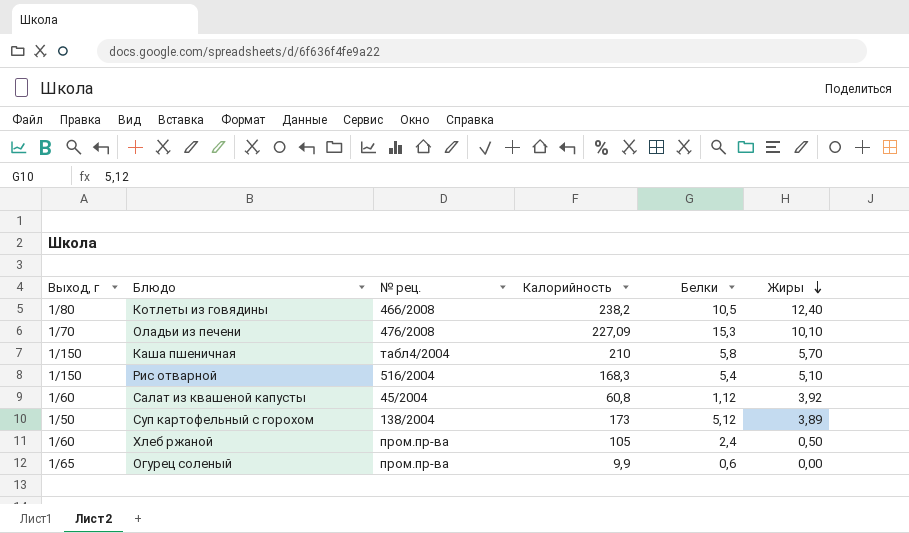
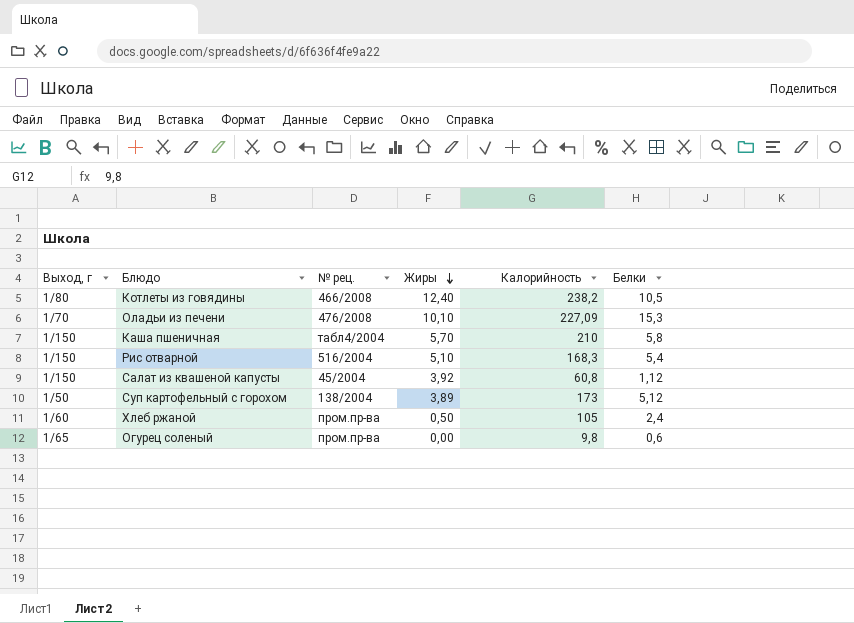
column Жиры | position: 6 -> 4
Салат из квашеной капусты | Выход, г: 1/60 -> 1/150
Огурец соленый | Калорийность: 9,9 -> 9,8

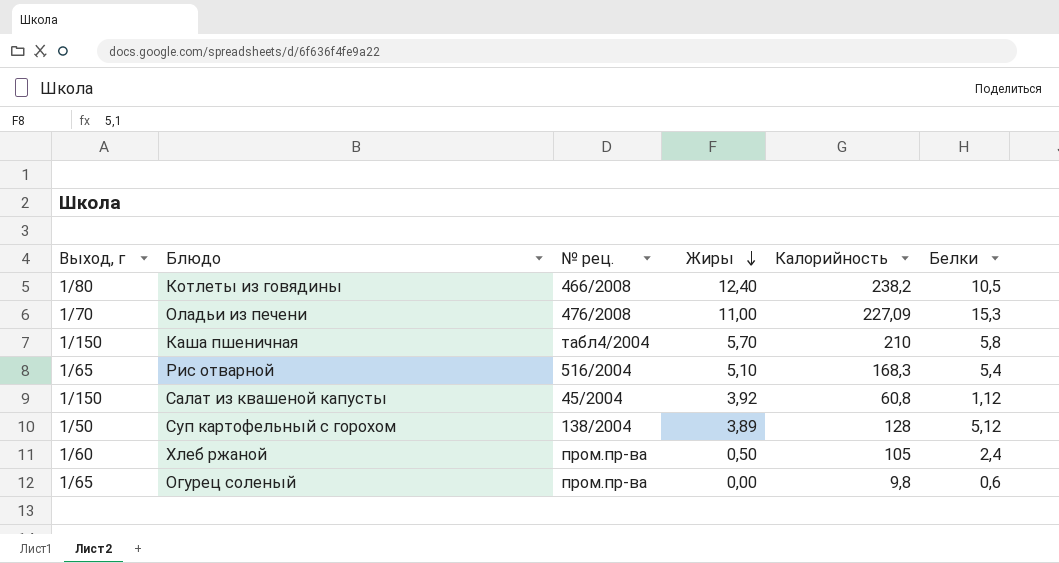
Оладьи из печени | Жиры: 10,10 -> 11,00
Рис отварной | Выход, г: 1/150 -> 1/65
Суп картофельный с горохом | Калорийность: 173 -> 128

